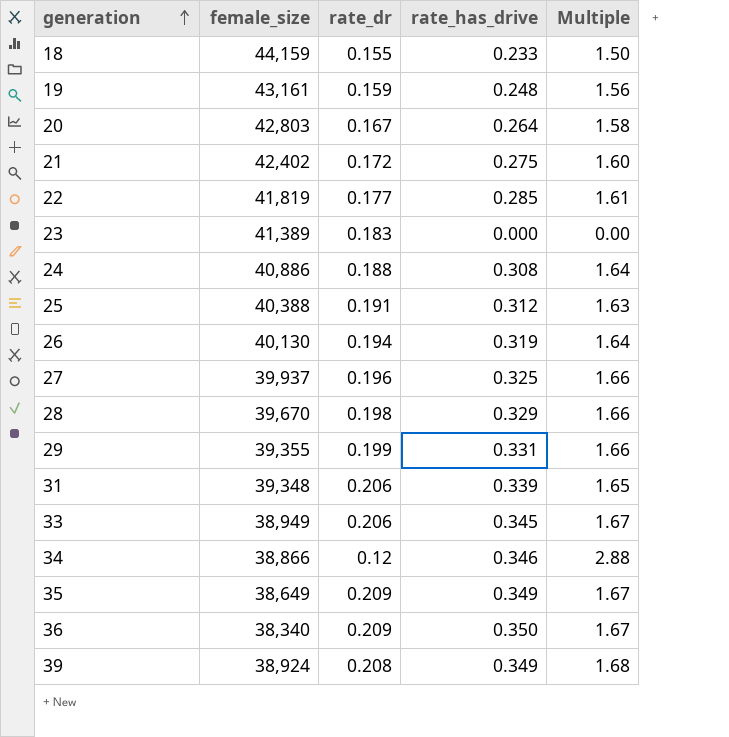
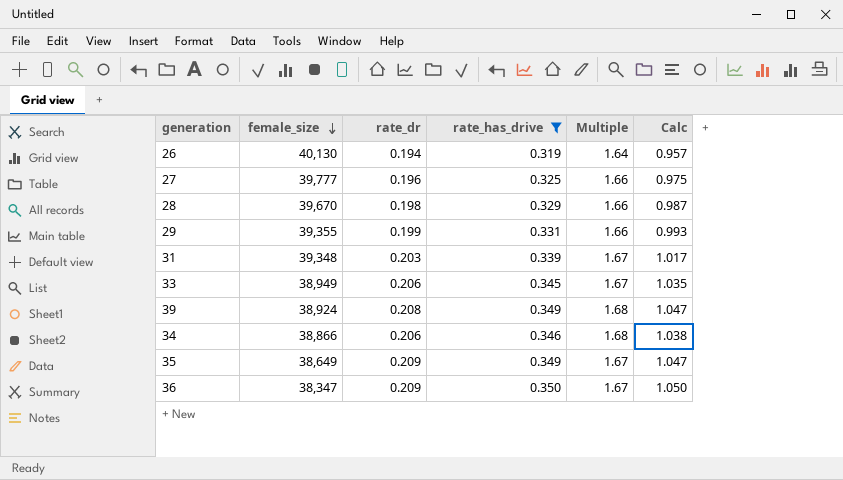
filter: none -> rate_has_drive >= 0.319
row order: generation ascending -> female_size descending
column Calc | formula: none -> [rate_has_drive] * 3
27 | female_size: 39,937 -> 39,777
31 | rate_dr: 0.206 -> 0.203
31 | Multiple: 1.65 -> 1.67
34 | rate_dr: 0.12 -> 0.206
34 | Multiple: 2.88 -> 1.68
36 | female_size: 38,340 -> 38,347

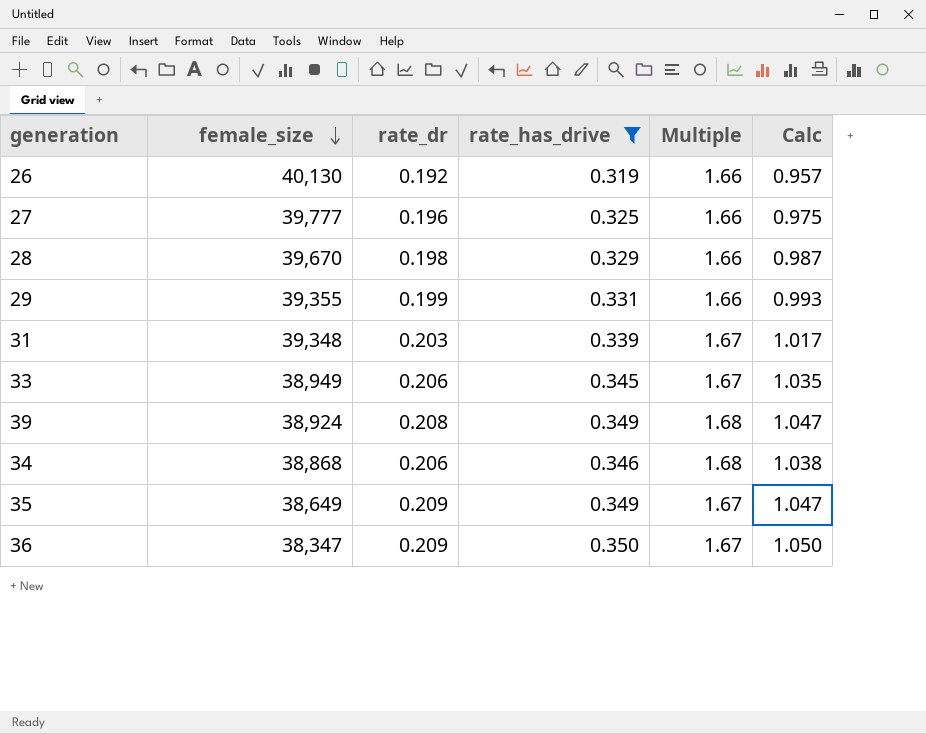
26 | rate_dr: 0.194 -> 0.192
26 | Multiple: 1.64 -> 1.66
34 | female_size: 38,866 -> 38,868

